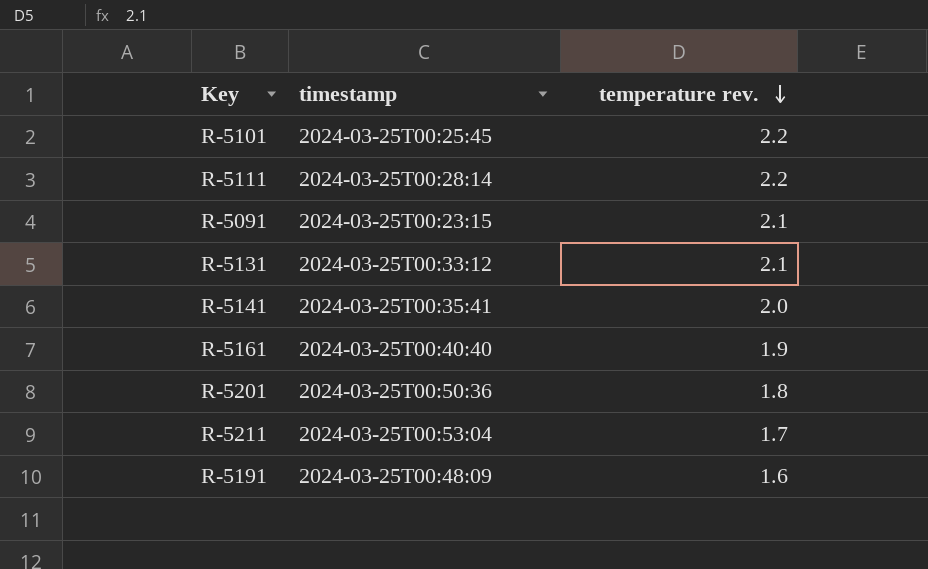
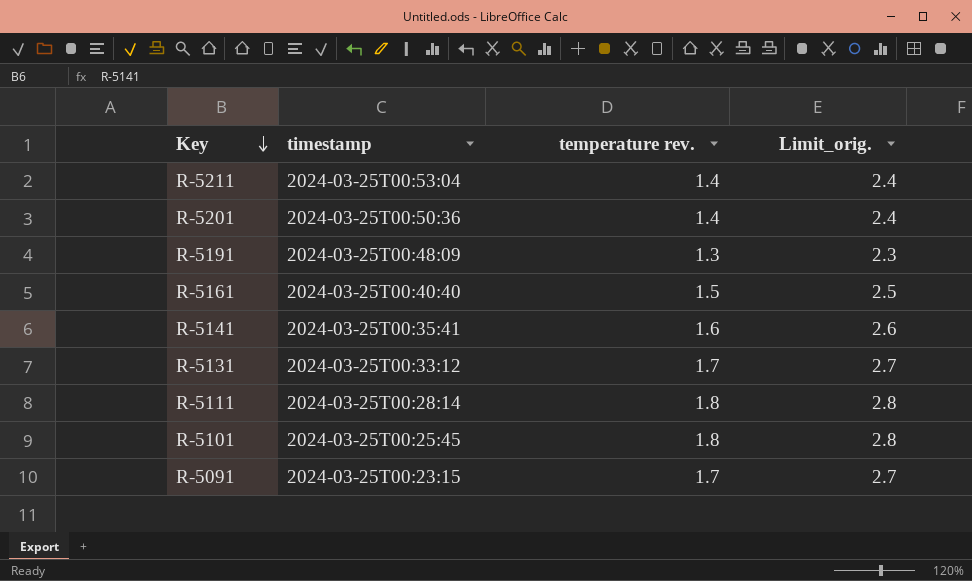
row order: temperature rev. descending -> Key descending
column Limit_orig. | formula: none -> [temperature rev.] + 1
R-5211 | temperature rev.: 1.7 -> 1.4
R-5201 | temperature rev.: 1.8 -> 1.4
R-5191 | temperature rev.: 1.6 -> 1.3
R-5161 | temperature rev.: 1.9 -> 1.5
R-5141 | temperature rev.: 2.0 -> 1.6
R-5131 | temperature rev.: 2.1 -> 1.7
R-5111 | temperature rev.: 2.2 -> 1.8
R-5101 | temperature rev.: 2.2 -> 1.8
R-5091 | temperature rev.: 2.1 -> 1.7

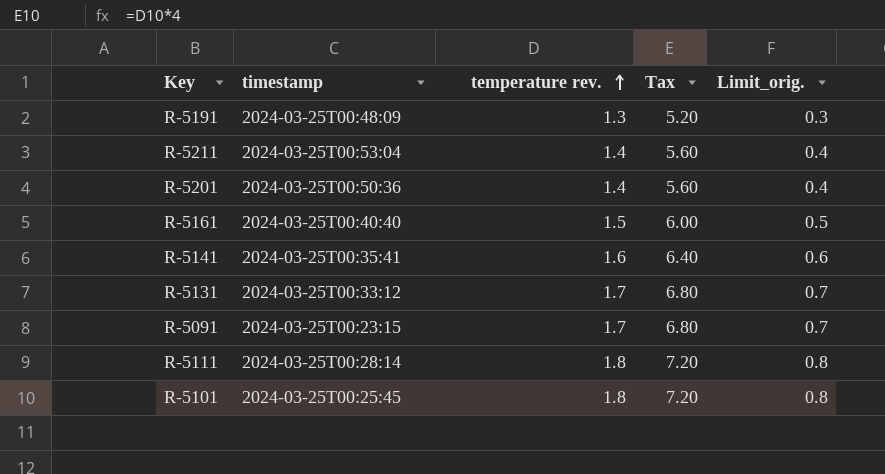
row order: Key descending -> temperature rev. ascending
column Tax | formula: none -> [temperature rev.] * 4
column Limit_orig. | formula: [temperature rev.] + 1 -> [temperature rev.] - 1

